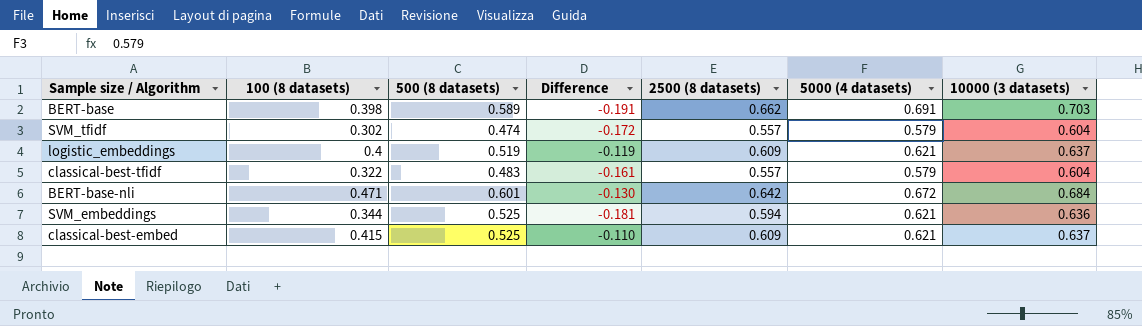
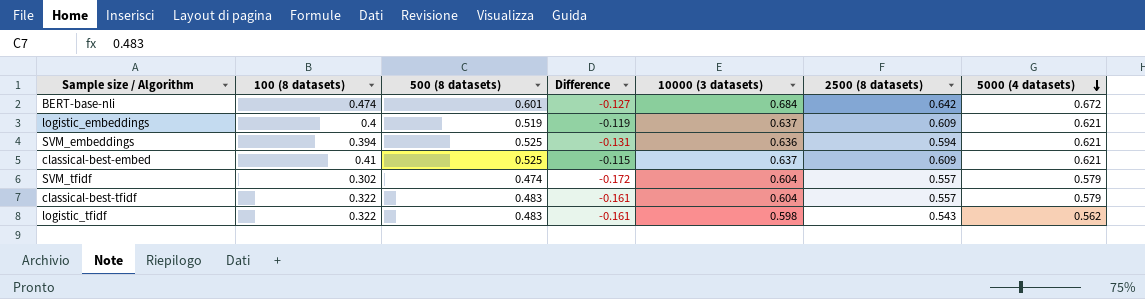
row order: none -> 5000 (4 datasets) descending
column 10000 (3 datasets) | position: 7 -> 5
row BERT-base: 0.398 | 0.589 | -0.191 | 0.662 | 0.691 | 0.703 -> none
BERT-base-nli | 100 (8 datasets): 0.471 -> 0.474
BERT-base-nli | Difference: -0.130 -> -0.127
SVM_embeddings | 100 (8 datasets): 0.344 -> 0.394
SVM_embeddings | Difference: -0.181 -> -0.131
classical-best-embed | 100 (8 datasets): 0.415 -> 0.41
classical-best-embed | Difference: -0.110 -> -0.115
row logistic_tfidf: none -> 0.322 | 0.483 | -0.161 | 0.598 | 0.543 | 0.562

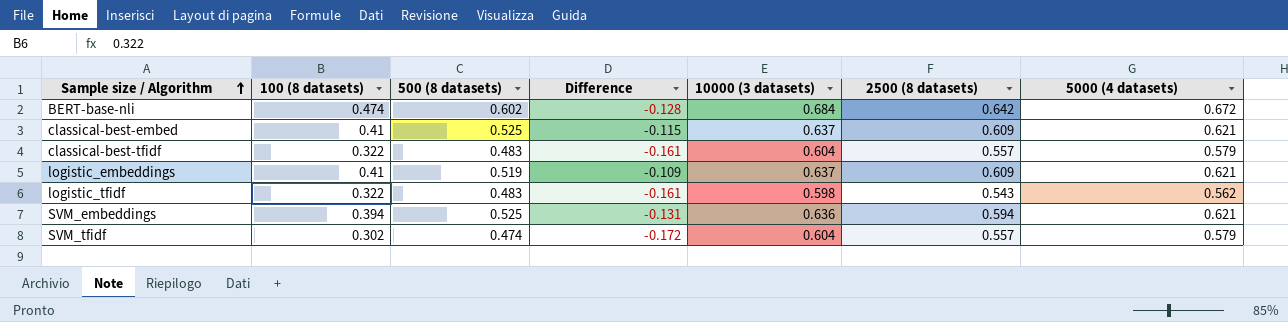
row order: 5000 (4 datasets) descending -> Sample size / Algorithm ascending
BERT-base-nli | 500 (8 datasets): 0.601 -> 0.602
BERT-base-nli | Difference: -0.127 -> -0.128
logistic_embeddings | 100 (8 datasets): 0.4 -> 0.41
logistic_embeddings | Difference: -0.119 -> -0.109

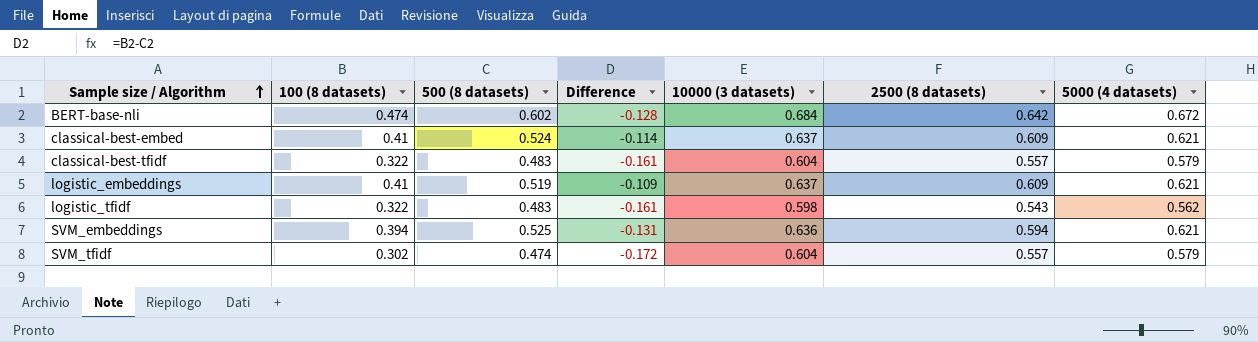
classical-best-embed | 500 (8 datasets): 0.525 -> 0.524
classical-best-embed | Difference: -0.115 -> -0.114

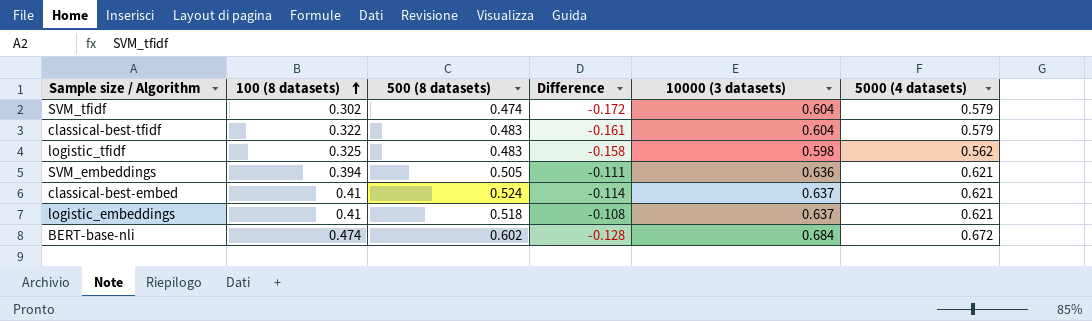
row order: Sample size / Algorithm ascending -> 100 (8 datasets) ascending
column 2500 (8 datasets) | position: 6 -> none
logistic_tfidf | 100 (8 datasets): 0.322 -> 0.325
logistic_tfidf | Difference: -0.161 -> -0.158
SVM_embeddings | 500 (8 datasets): 0.525 -> 0.505
SVM_embeddings | Difference: -0.131 -> -0.111
logistic_embeddings | 500 (8 datasets): 0.519 -> 0.518
logistic_embeddings | Difference: -0.109 -> -0.108

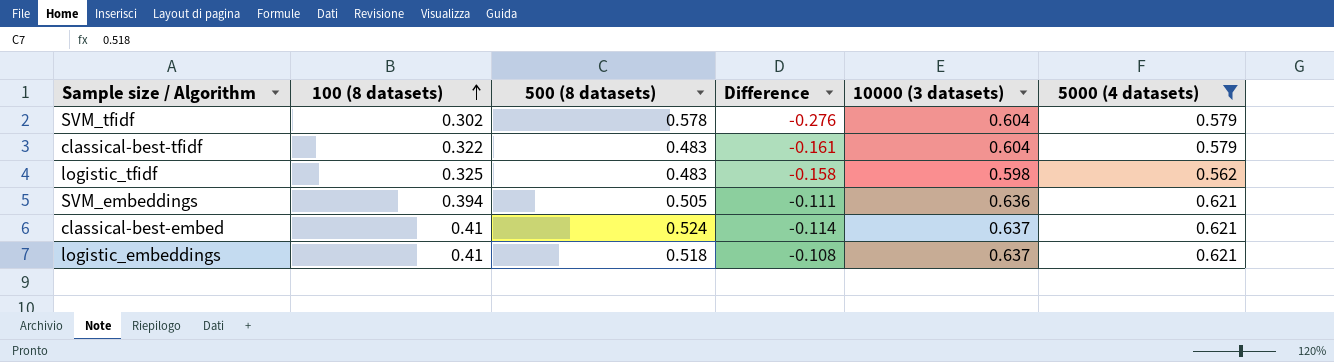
filter: none -> 5000 (4 datasets) != 0.672
SVM_tfidf | 500 (8 datasets): 0.474 -> 0.578
SVM_tfidf | Difference: -0.172 -> -0.276

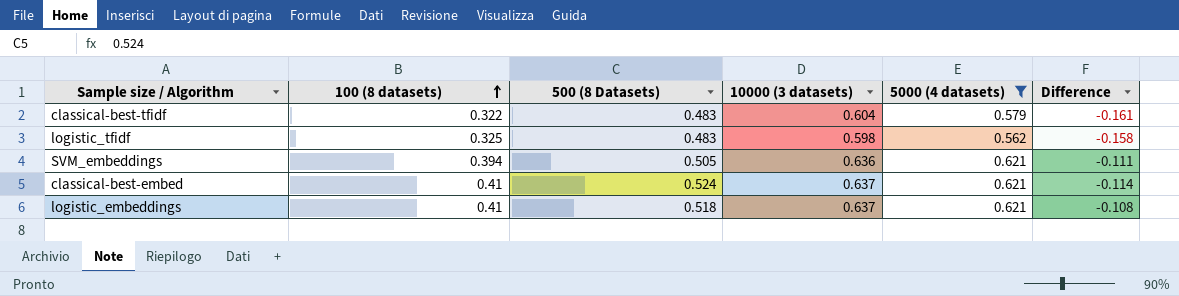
column name: 500 (8 datasets) -> 500 (8 Datasets)
column Difference | position: 4 -> 6
row SVM_tfidf: 0.302 | 0.578 | -0.276 | 0.604 | 0.579 -> none

